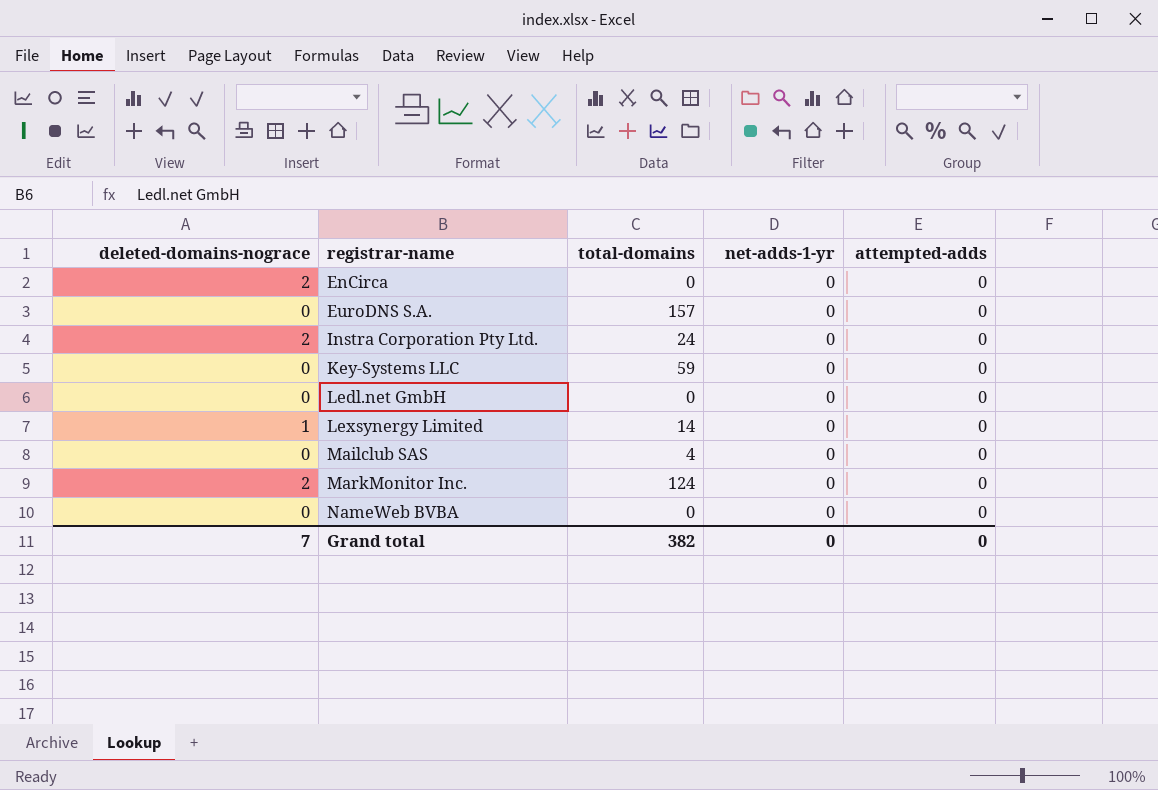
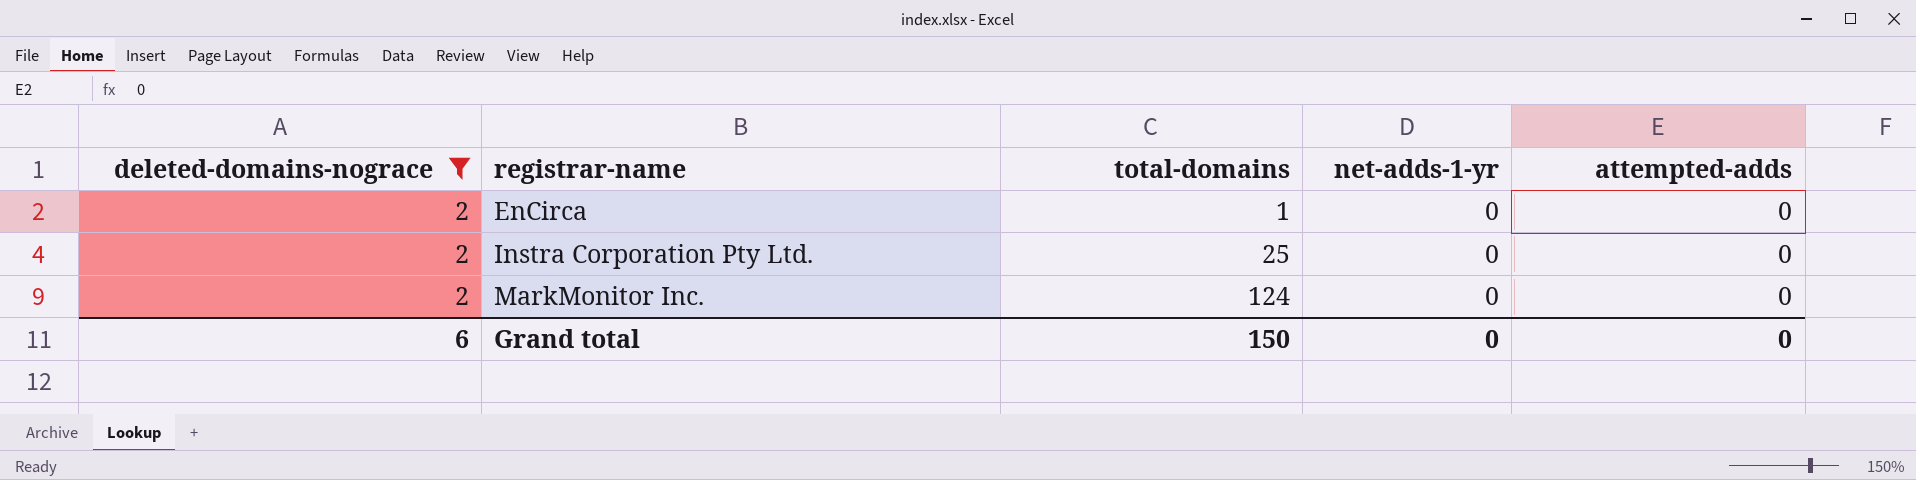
filter: none -> deleted-domains-nograce = 2
EnCirca | total-domains: 0 -> 1
Instra Corporation Pty Ltd. | total-domains: 24 -> 25
Grand total | deleted-domains-nograce: 7 -> 6
Grand total | total-domains: 382 -> 150

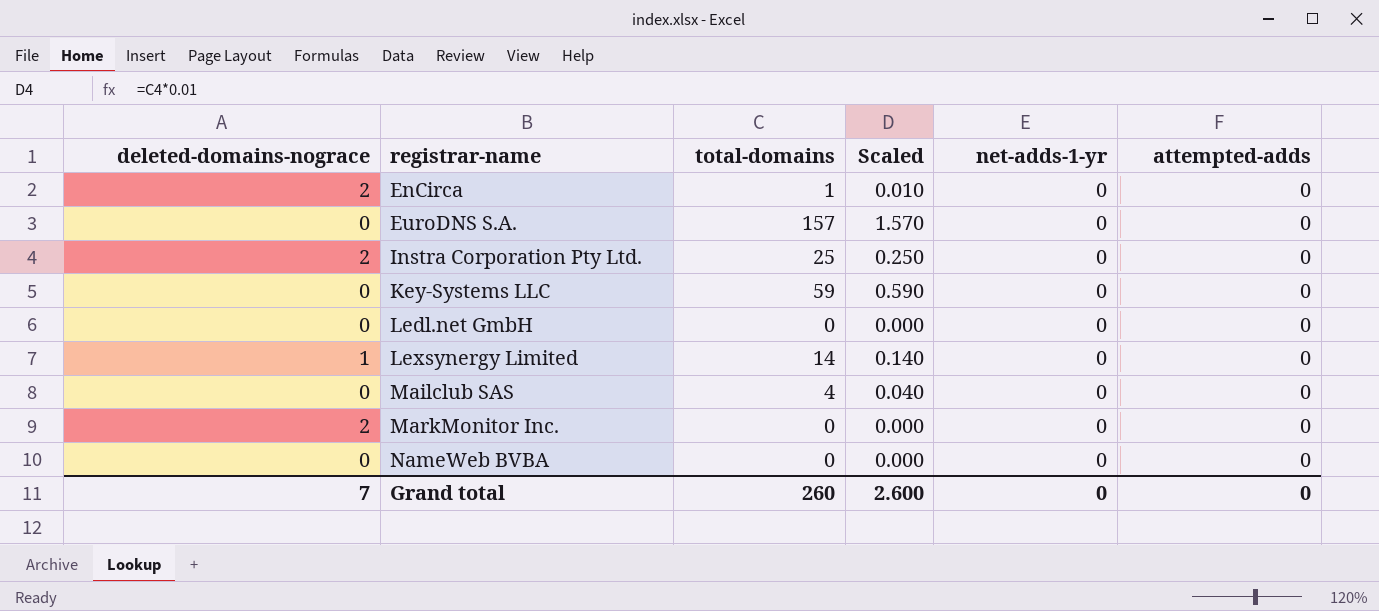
filter: deleted-domains-nograce = 2 -> none
column Scaled | formula: none -> [total-domains] * 0.01
MarkMonitor Inc. | total-domains: 124 -> 0
Grand total | deleted-domains-nograce: 6 -> 7
Grand total | total-domains: 150 -> 260

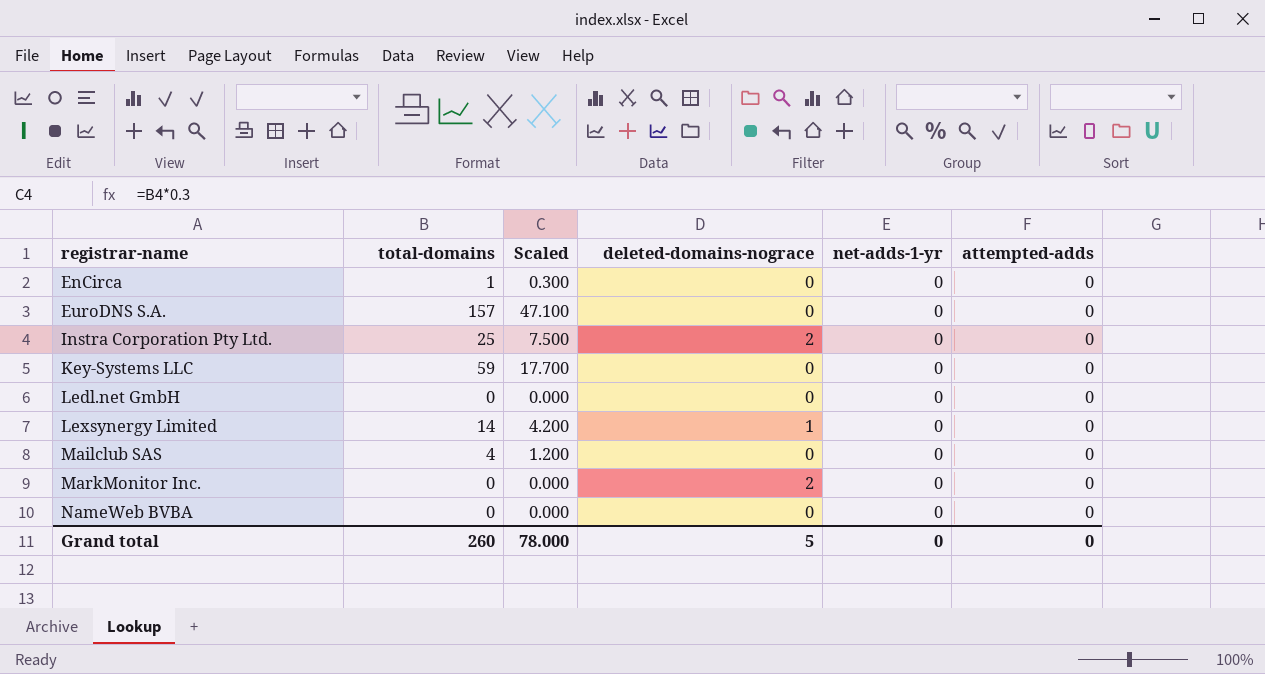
column Scaled | formula: [total-domains] * 0.01 -> [total-domains] * 0.3
column deleted-domains-nograce | position: 1 -> 4
EnCirca | deleted-domains-nograce: 2 -> 0
Grand total | Scaled: 2.600 -> 78.000
Grand total | deleted-domains-nograce: 7 -> 5

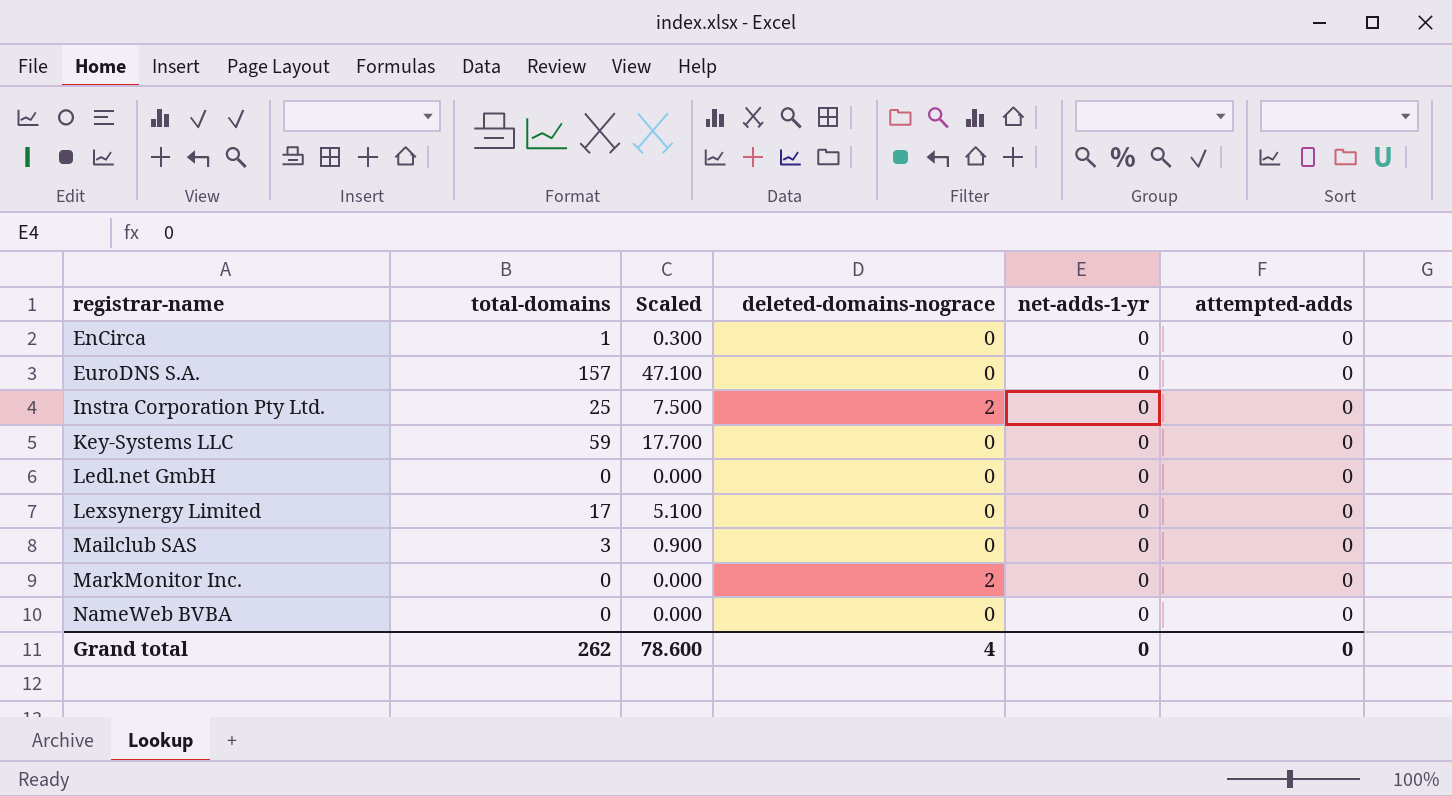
Lexsynergy Limited | total-domains: 14 -> 17
Lexsynergy Limited | Scaled: 4.200 -> 5.100
Lexsynergy Limited | deleted-domains-nograce: 1 -> 0
Mailclub SAS | total-domains: 4 -> 3
Mailclub SAS | Scaled: 1.200 -> 0.900
Grand total | total-domains: 260 -> 262
Grand total | Scaled: 78.000 -> 78.600
Grand total | deleted-domains-nograce: 5 -> 4

